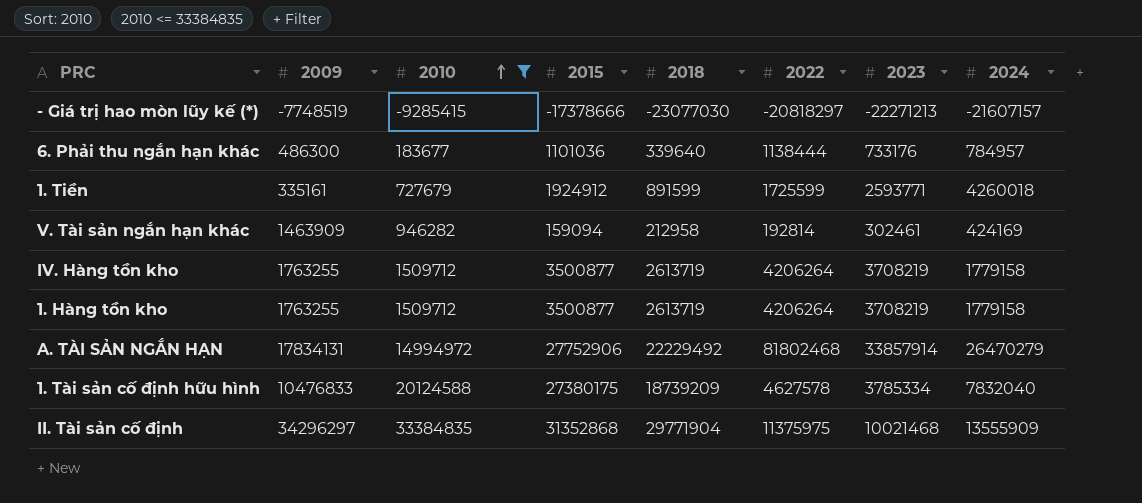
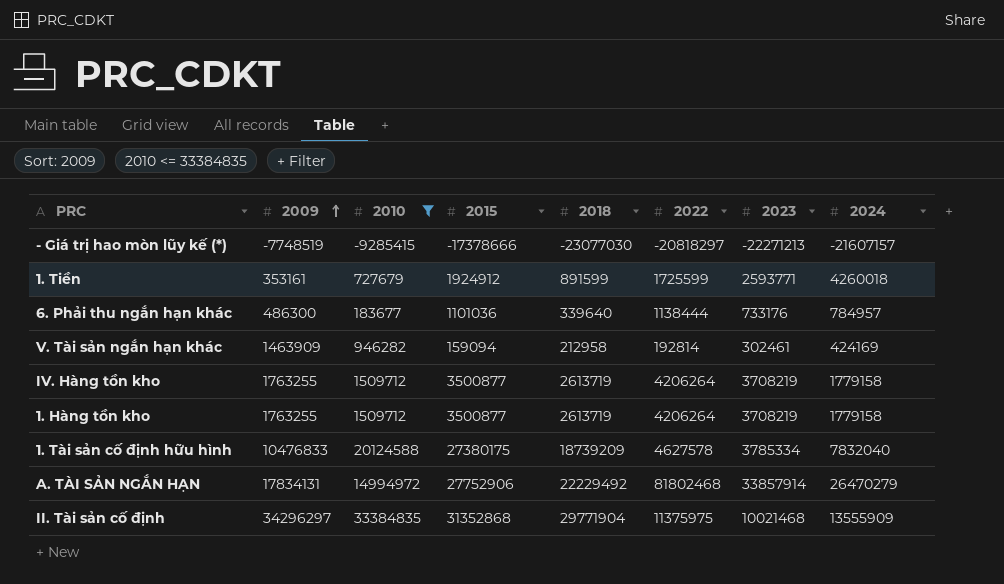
row order: 2010 ascending -> 2009 ascending
1. Tiền | 2009: 335161 -> 353161

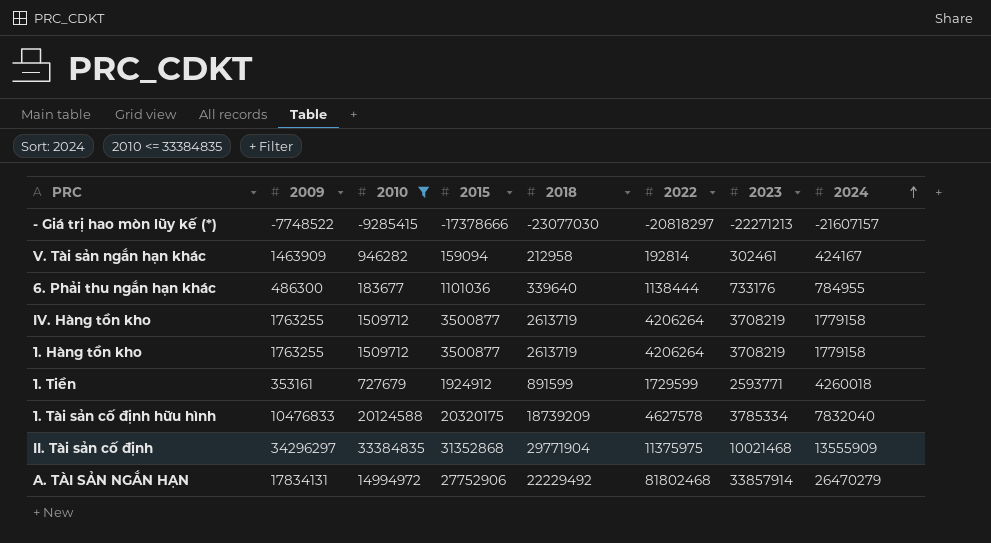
row order: 2009 ascending -> 2024 ascending
- Giá trị hao mòn lũy kế (*) | 2009: -7748519 -> -7748522
V. Tài sản ngắn hạn khác | 2024: 424169 -> 424167
6. Phải thu ngắn hạn khác | 2024: 784957 -> 784955
1. Tiền | 2022: 1725599 -> 1729599
1. Tài sản cố định hữu hình | 2015: 27380175 -> 20320175

